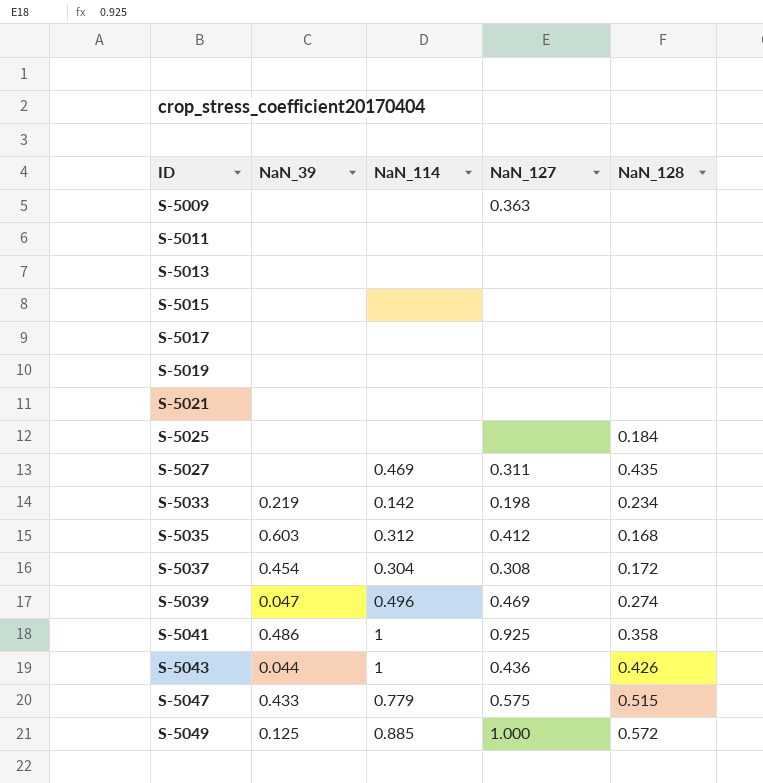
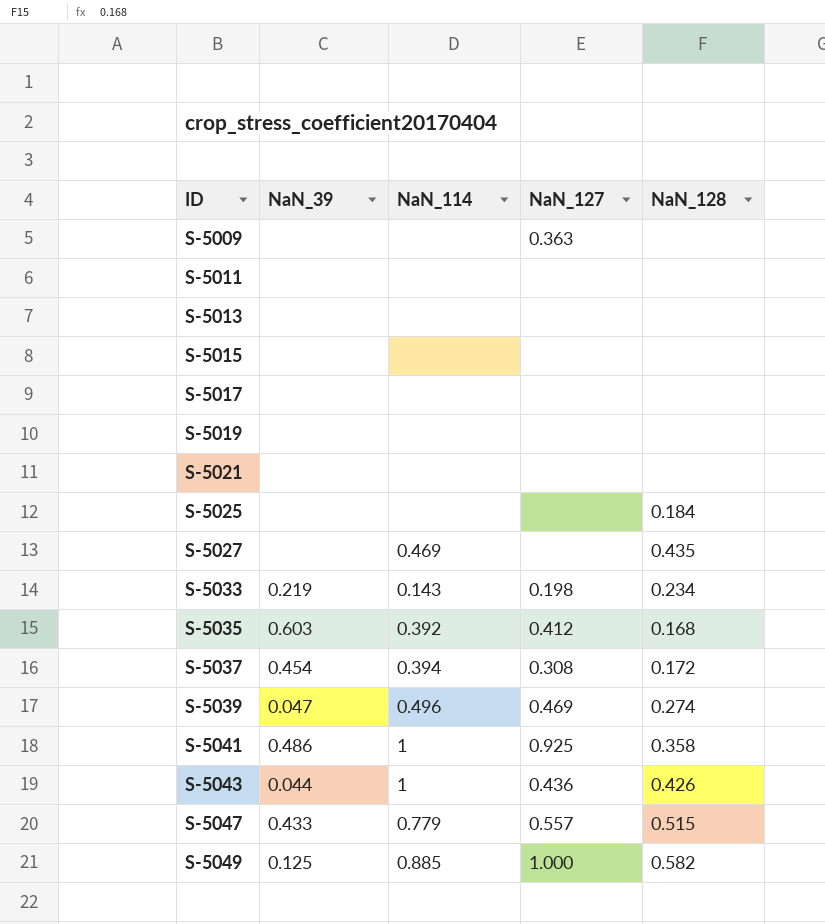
S-5027 | NaN_127: 0.311 -> none
S-5033 | NaN_114: 0.142 -> 0.143
S-5035 | NaN_114: 0.312 -> 0.392
S-5037 | NaN_114: 0.304 -> 0.394
S-5047 | NaN_127: 0.575 -> 0.557
S-5049 | NaN_128: 0.572 -> 0.582

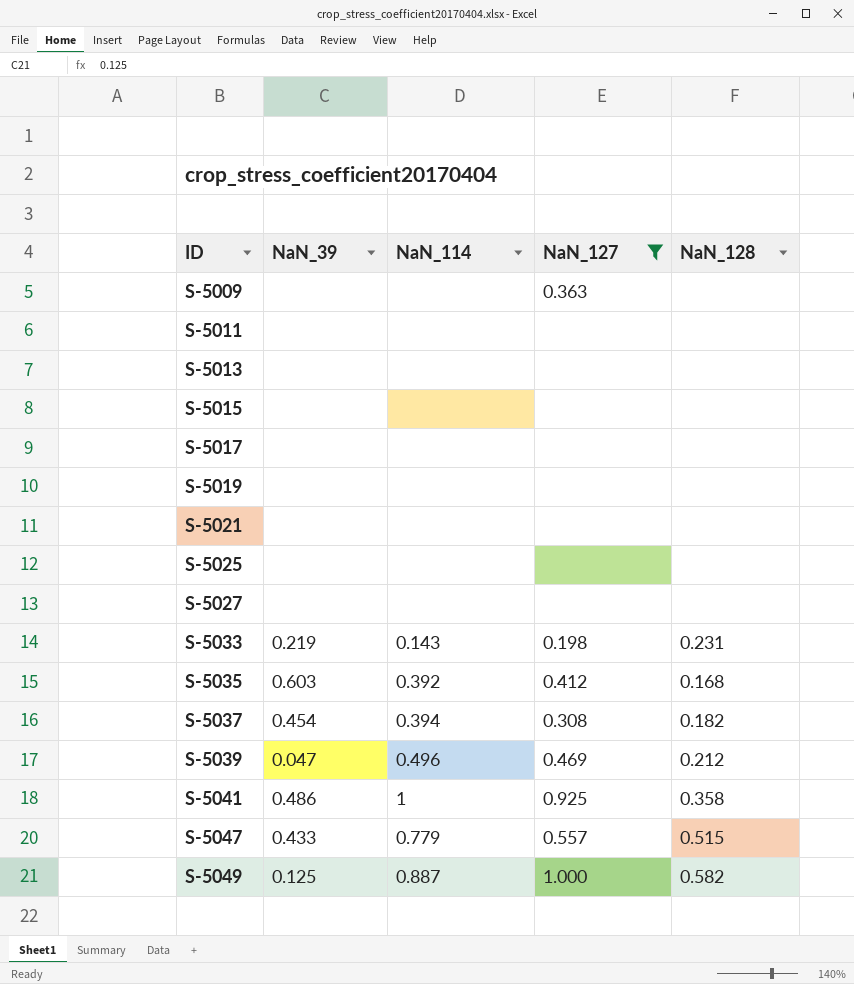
filter: none -> NaN_127 != 0.436
S-5025 | NaN_128: 0.184 -> none
S-5027 | NaN_114: 0.469 -> none
S-5027 | NaN_128: 0.435 -> none
S-5033 | NaN_128: 0.234 -> 0.231
S-5037 | NaN_128: 0.172 -> 0.182
S-5039 | NaN_128: 0.274 -> 0.212
S-5049 | NaN_114: 0.885 -> 0.887

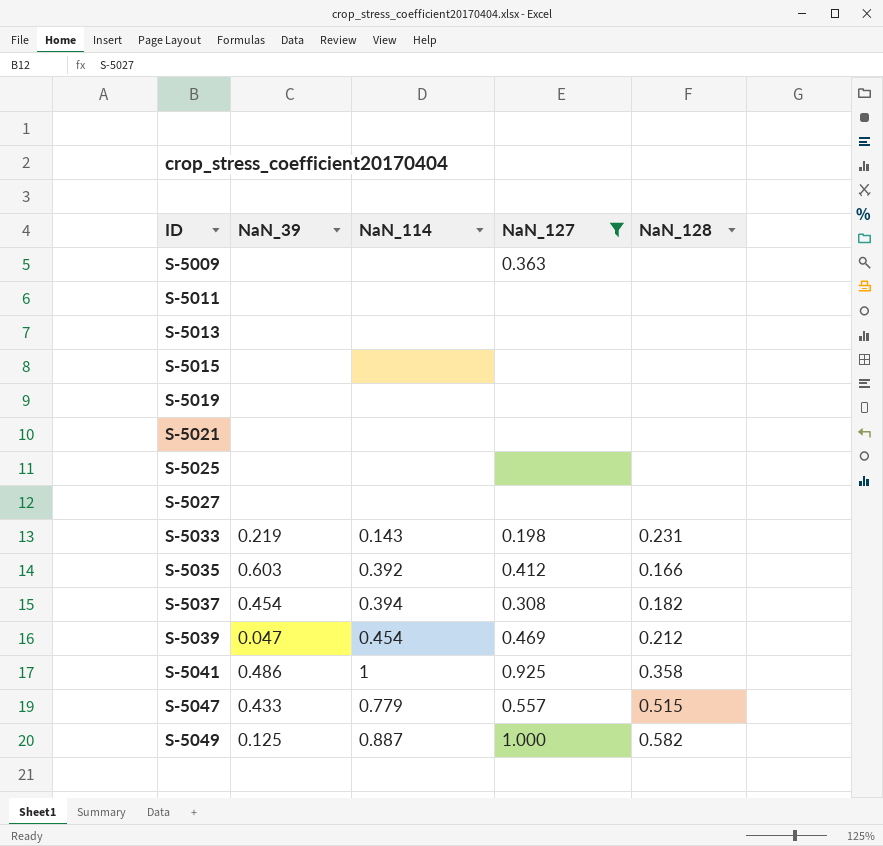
row S-5017: none | none | none | none -> none
S-5035 | NaN_128: 0.168 -> 0.166
S-5039 | NaN_114: 0.496 -> 0.454

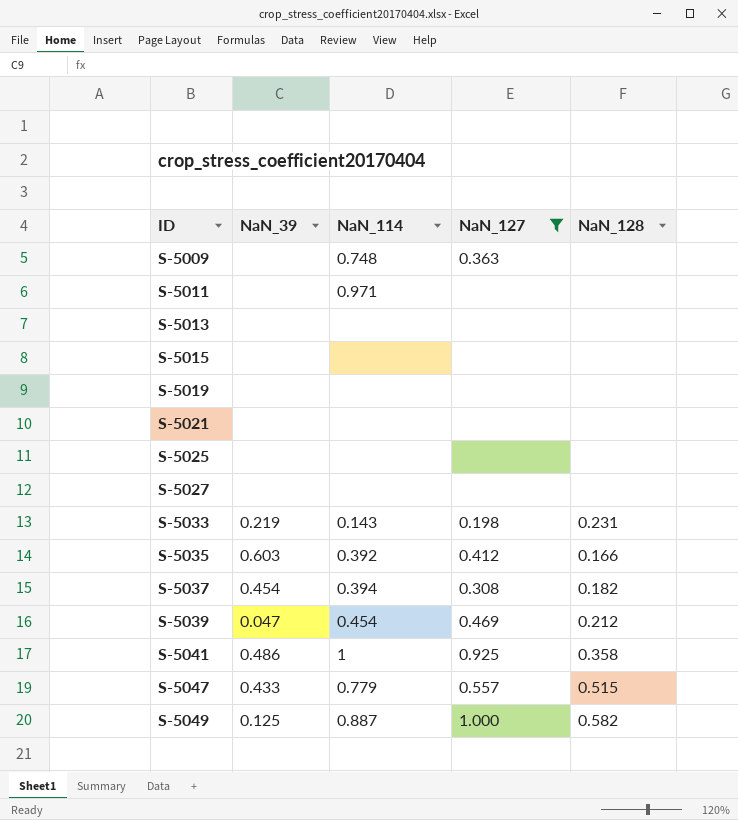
S-5009 | NaN_114: none -> 0.748
S-5011 | NaN_114: none -> 0.971

